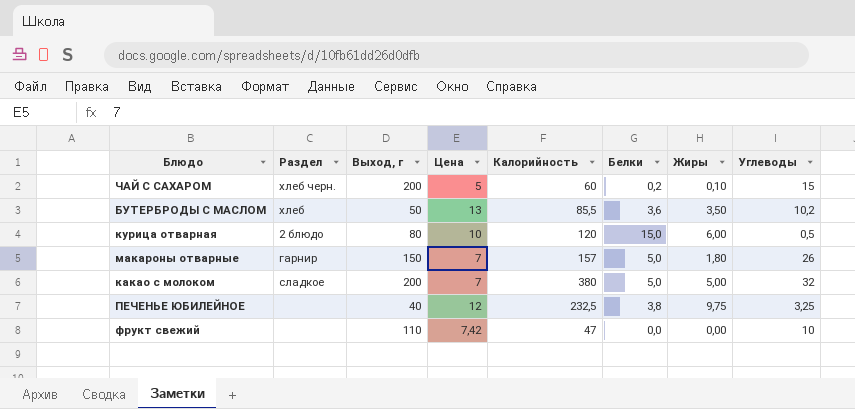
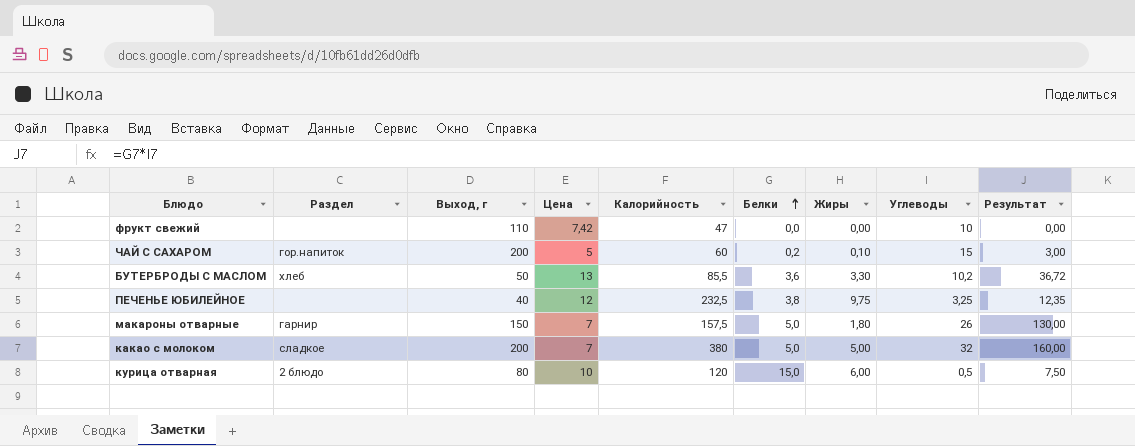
row order: none -> Белки ascending
column Результат | formula: none -> [Белки] * [Углеводы]
ЧАЙ С САХАРОМ | Раздел: хлеб черн. -> гор.напиток
БУТЕРБРОДЫ С МАСЛОМ | Жиры: 3,50 -> 3,30
макароны отварные | Калорийность: 157 -> 157,5

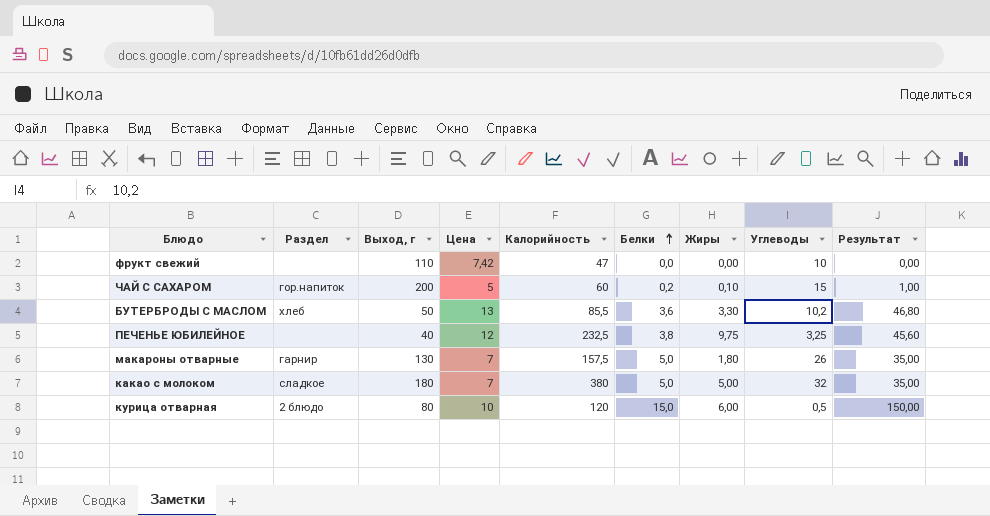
column Результат | formula: [Белки] * [Углеводы] -> [Цена] * [Белки]
макароны отварные | Выход, г: 150 -> 130
какао с молоком | Выход, г: 200 -> 180

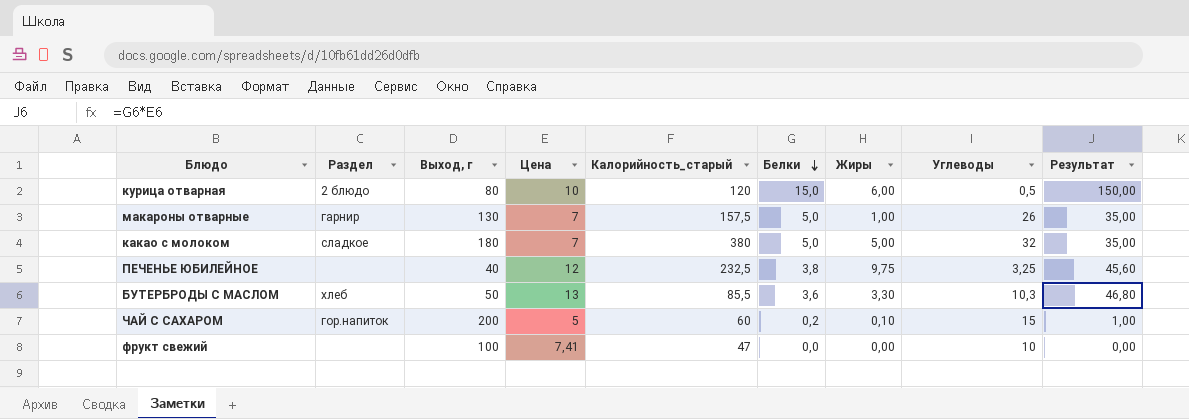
row order: Белки ascending -> Белки descending
column name: Калорийность -> Калорийность_старый
макароны отварные | Жиры: 1,80 -> 1,00
БУТЕРБРОДЫ С МАСЛОМ | Углеводы: 10,2 -> 10,3
фрукт свежий | Выход, г: 110 -> 100
фрукт свежий | Цена: 7,42 -> 7,41

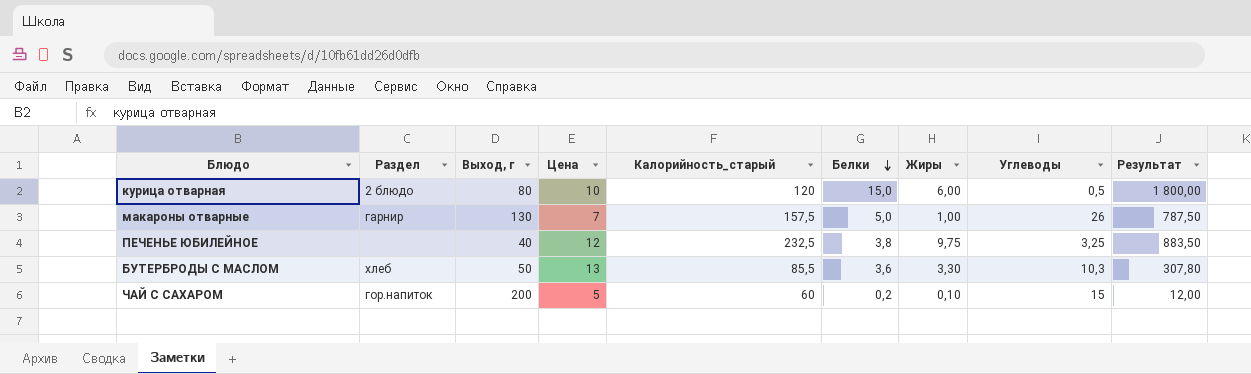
column Результат | formula: [Цена] * [Белки] -> [Калорийность_старый] * [Белки]
row какао с молоком: сладкое | 180 | 7 | 380 | 5,0 | 5,00 | 32 | 35,00 -> none
row фрукт свежий: none | 100 | 7,41 | 47 | 0,0 | 0,00 | 10 | 0,00 -> none

